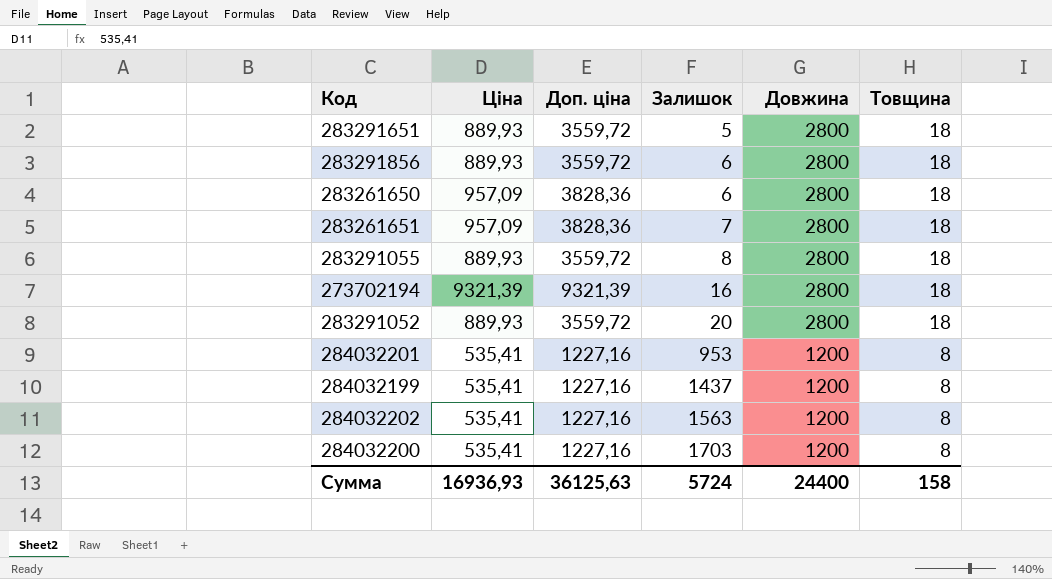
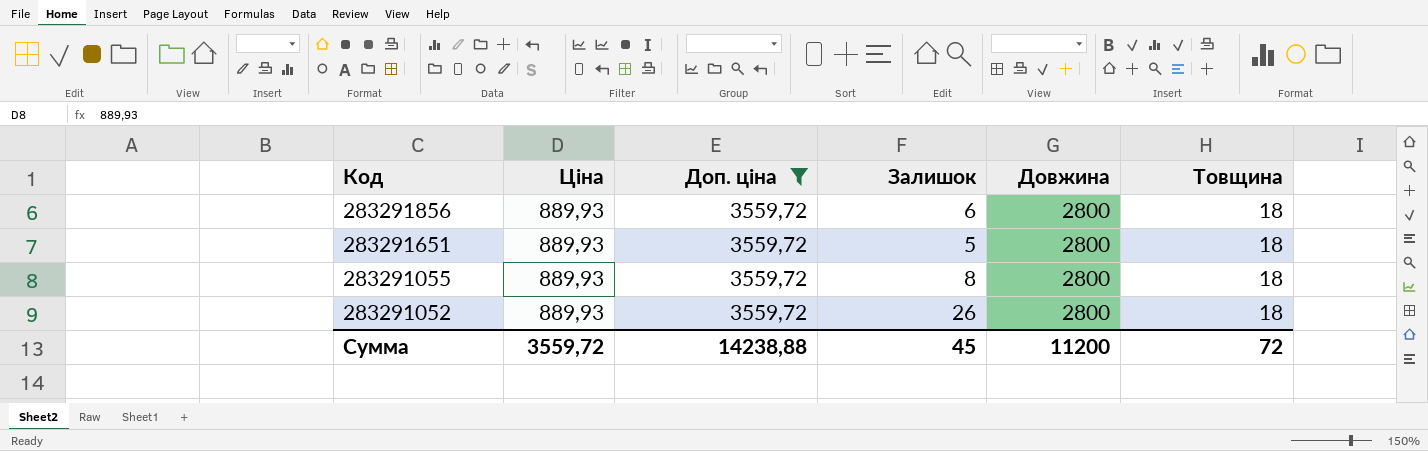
filter: none -> Доп. ціна = 3559,72
row order: Залишок ascending -> Код descending
283291052 | Залишок: 20 -> 26
Сумма | Ціна: 16936,93 -> 3559,72
Сумма | Доп. ціна: 36125,63 -> 14238,88
Сумма | Залишок: 5724 -> 45
Сумма | Довжина: 24400 -> 11200
Сумма | Товщина: 158 -> 72

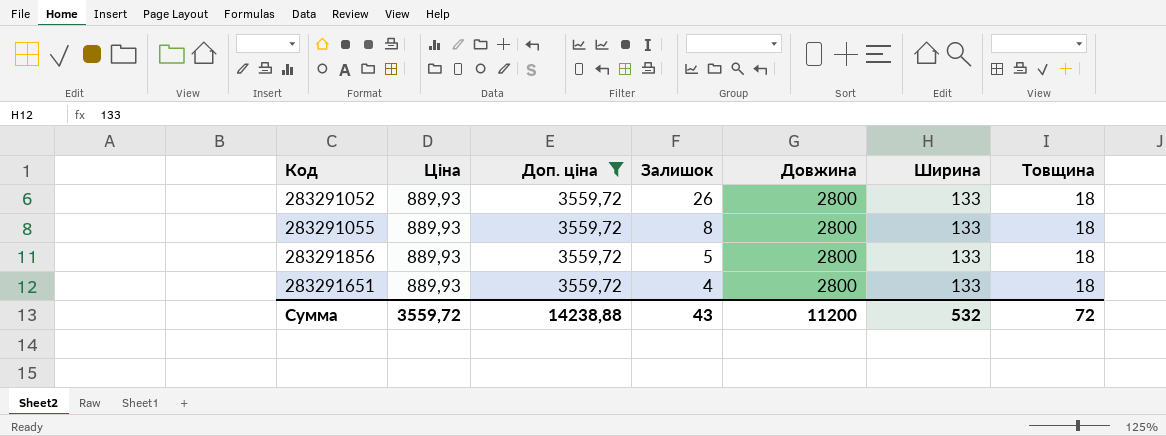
row order: Код descending -> Залишок descending
column Ширина | position: none -> 6
283291856 | Залишок: 6 -> 5
283291651 | Залишок: 5 -> 4
Сумма | Залишок: 45 -> 43

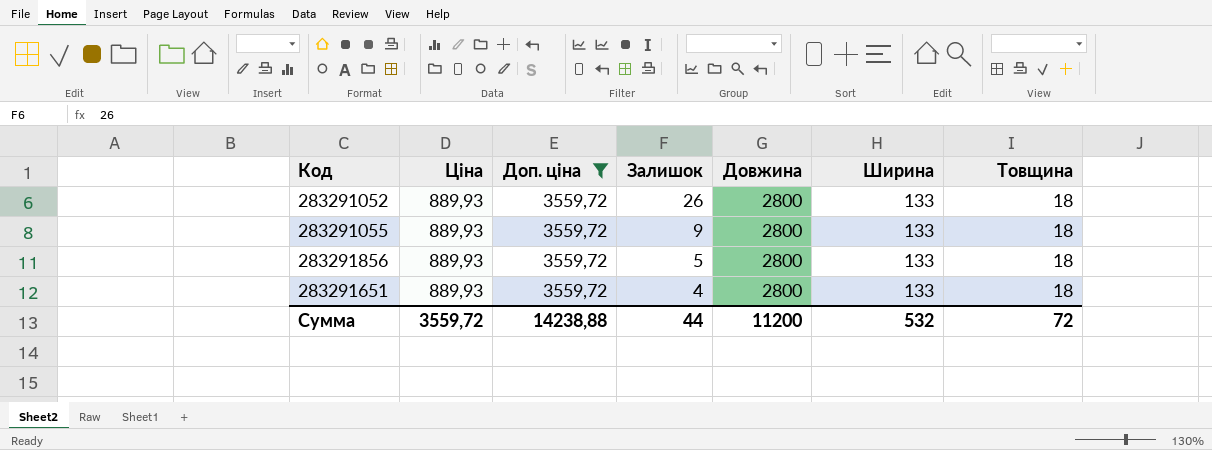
283291055 | Залишок: 8 -> 9
Сумма | Залишок: 43 -> 44

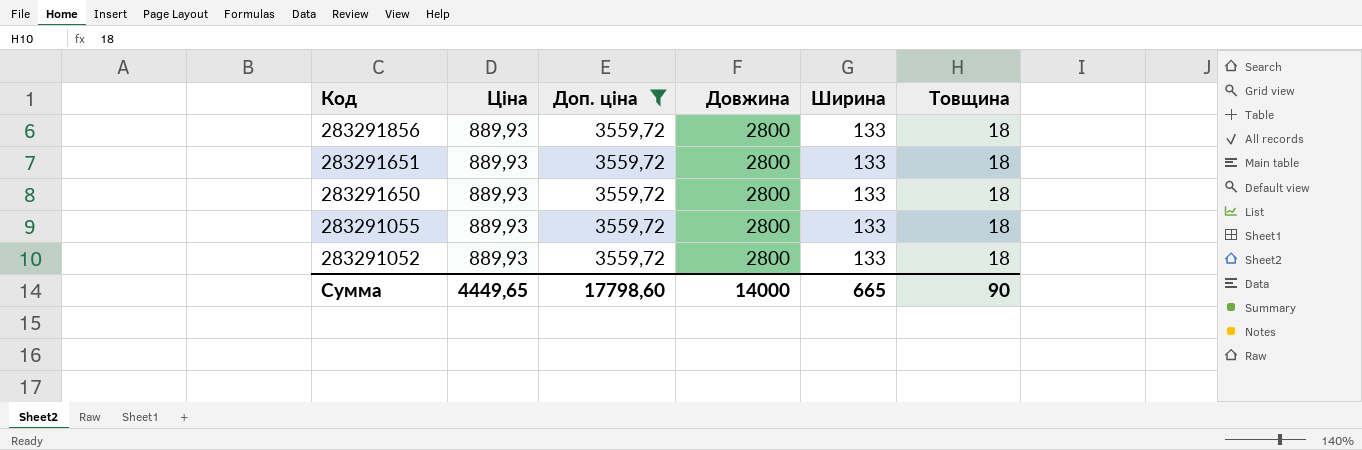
row order: Залишок descending -> Код descending
column Залишок | position: 4 -> none
row 283291650: none -> 889,93 | 3559,72 | 2800 | 133 | 18
Сумма | Ціна: 3559,72 -> 4449,65
Сумма | Доп. ціна: 14238,88 -> 17798,60
Сумма | Довжина: 11200 -> 14000
Сумма | Ширина: 532 -> 665
Сумма | Товщина: 72 -> 90

